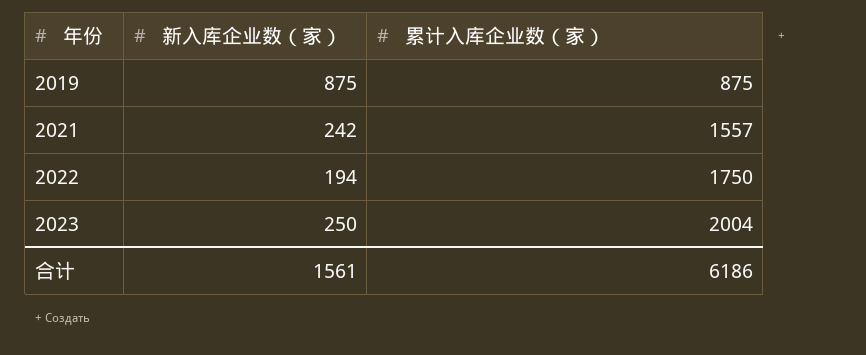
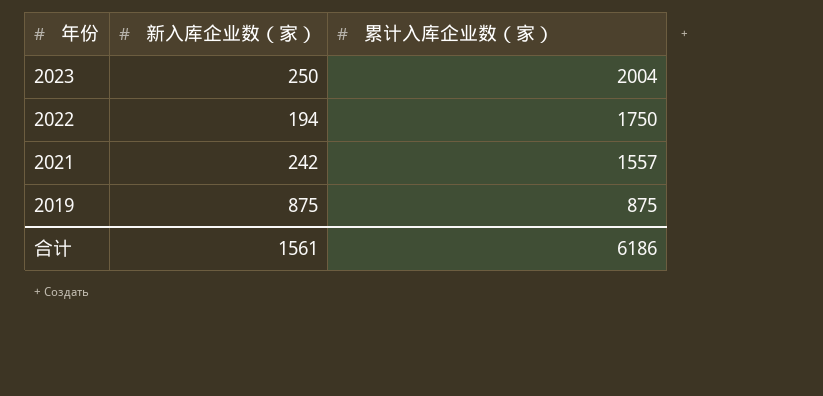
row order: 年份 ascending -> 年份 descending

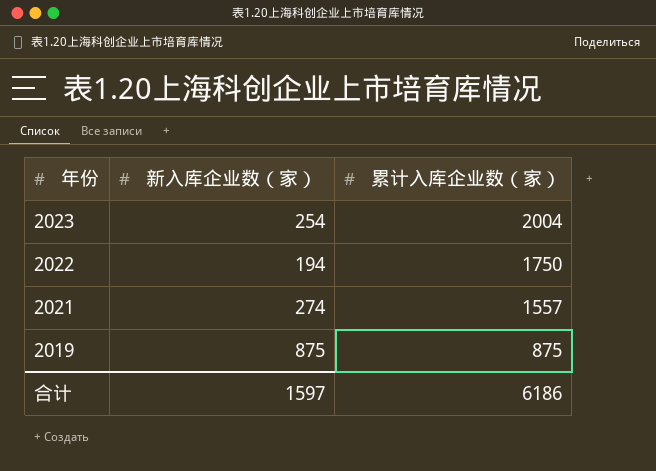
2023 | 新入库企业数（家）: 250 -> 254
2021 | 新入库企业数（家）: 242 -> 274
合计 | 新入库企业数（家）: 1561 -> 1597

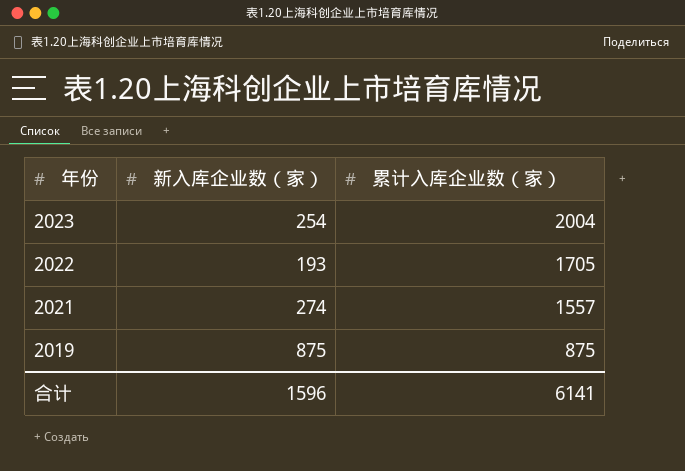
2022 | 新入库企业数（家）: 194 -> 193
2022 | 累计入库企业数（家）: 1750 -> 1705
合计 | 新入库企业数（家）: 1597 -> 1596
合计 | 累计入库企业数（家）: 6186 -> 6141

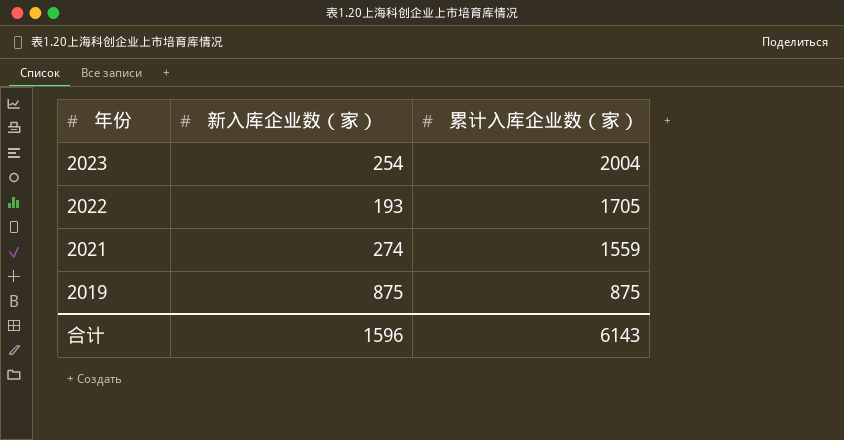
2021 | 累计入库企业数（家）: 1557 -> 1559
合计 | 累计入库企业数（家）: 6141 -> 6143

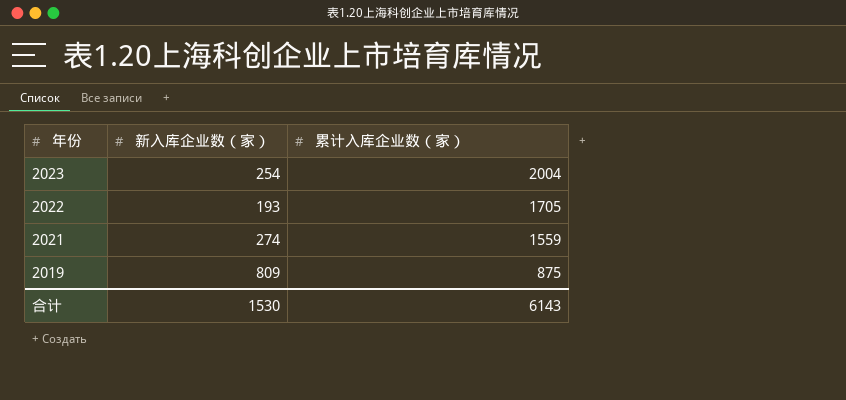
2019 | 新入库企业数（家）: 875 -> 809
合计 | 新入库企业数（家）: 1596 -> 1530

